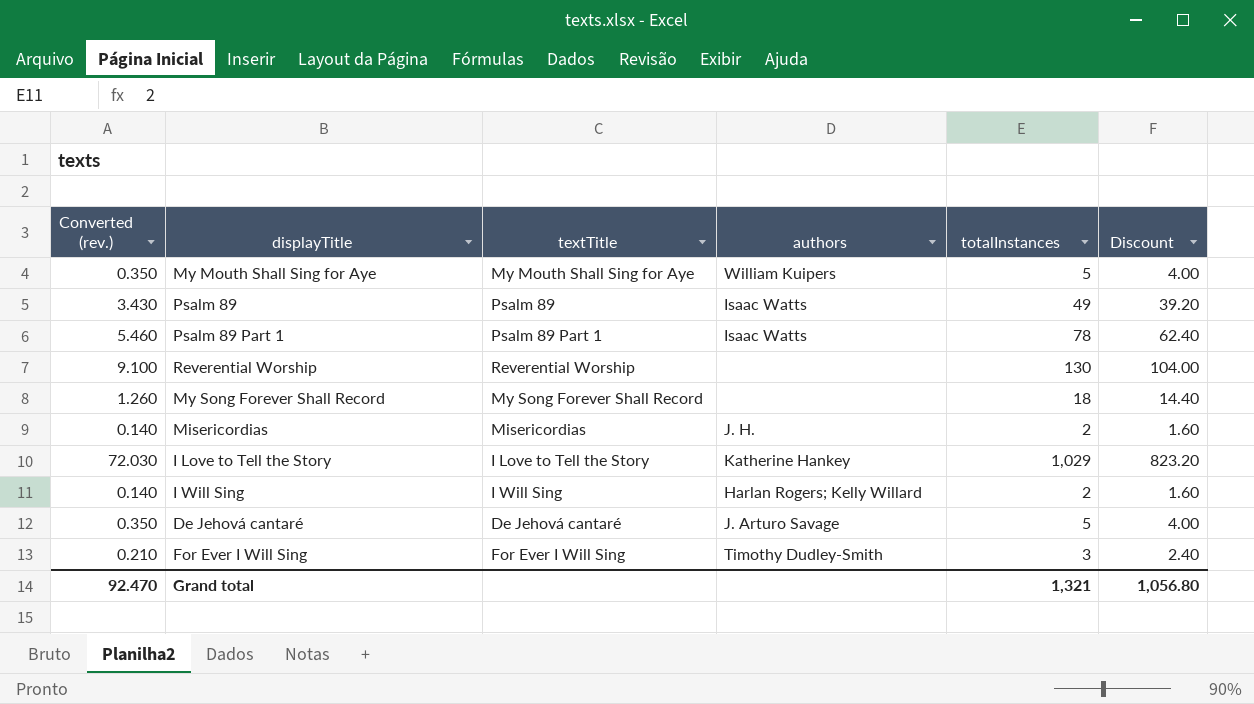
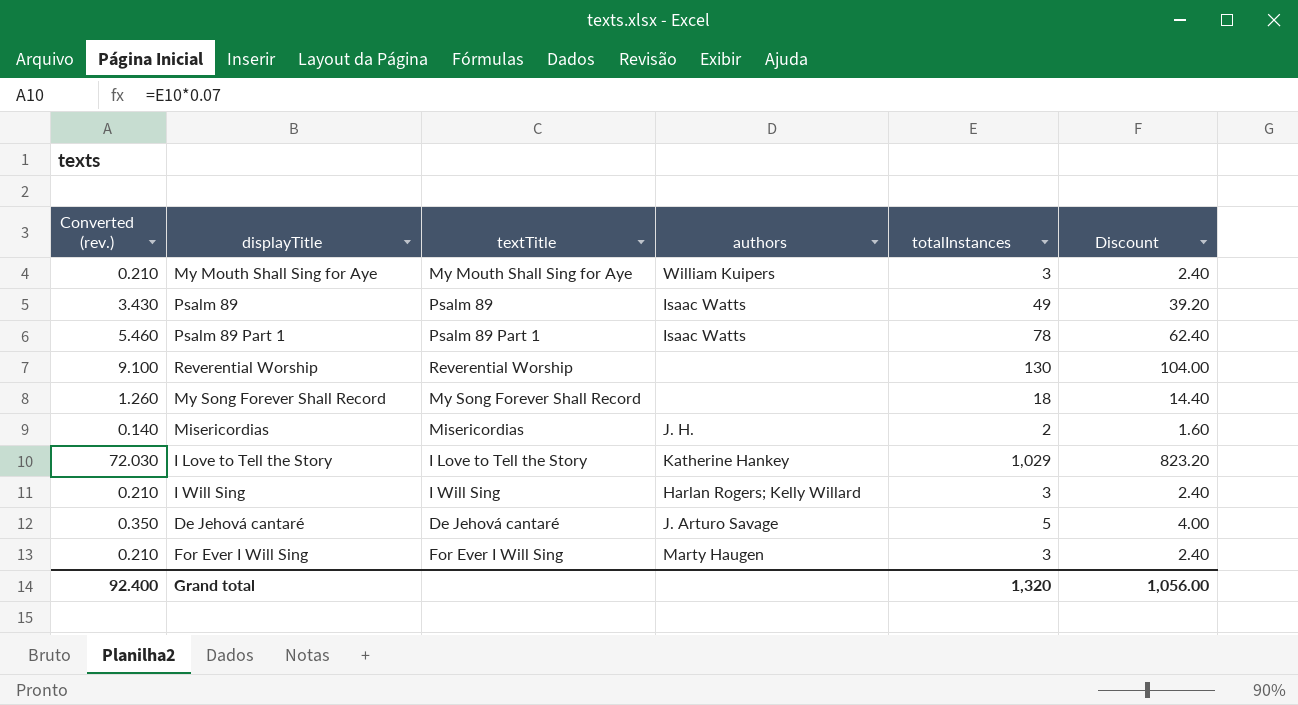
My Mouth Shall Sing for Aye | Converted (rev.): 0.350 -> 0.210
My Mouth Shall Sing for Aye | totalInstances: 5 -> 3
My Mouth Shall Sing for Aye | Discount: 4.00 -> 2.40
I Will Sing | Converted (rev.): 0.140 -> 0.210
I Will Sing | totalInstances: 2 -> 3
I Will Sing | Discount: 1.60 -> 2.40
For Ever I Will Sing | authors: Timothy Dudley-Smith -> Marty Haugen
Grand total | Converted (rev.): 92.470 -> 92.400
Grand total | totalInstances: 1,321 -> 1,320
Grand total | Discount: 1,056.80 -> 1,056.00

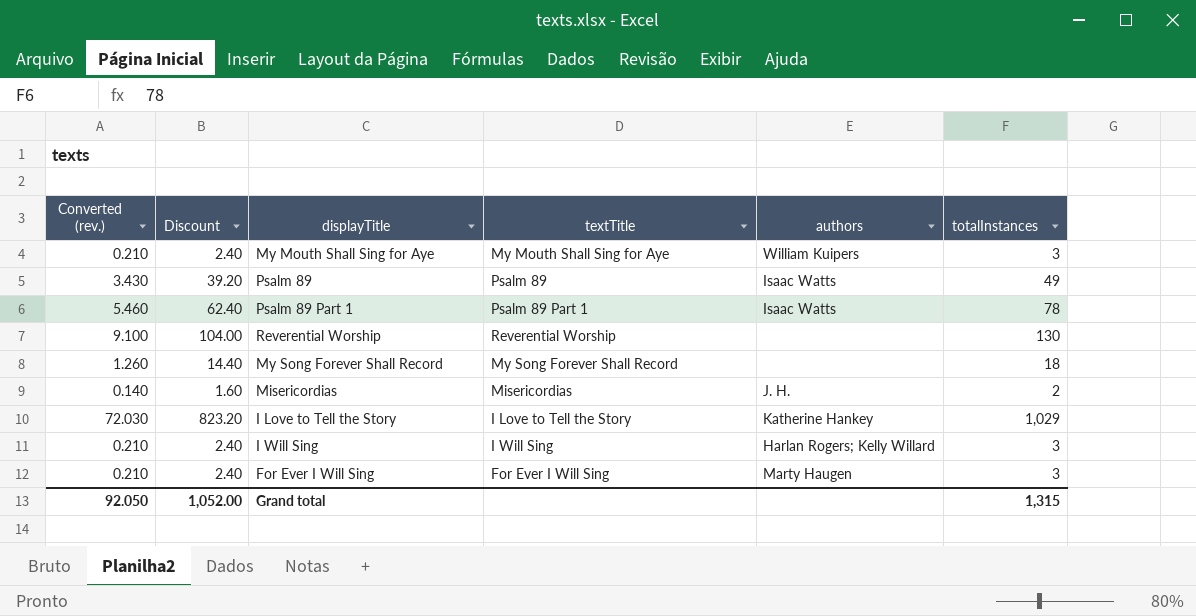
column Discount | position: 6 -> 2
row De Jehová cantaré: 0.350 | De Jehová cantaré | J. Arturo Savage | 5 | 4.00 -> none
Grand total | Converted (rev.): 92.400 -> 92.050
Grand total | Discount: 1,056.00 -> 1,052.00
Grand total | totalInstances: 1,320 -> 1,315

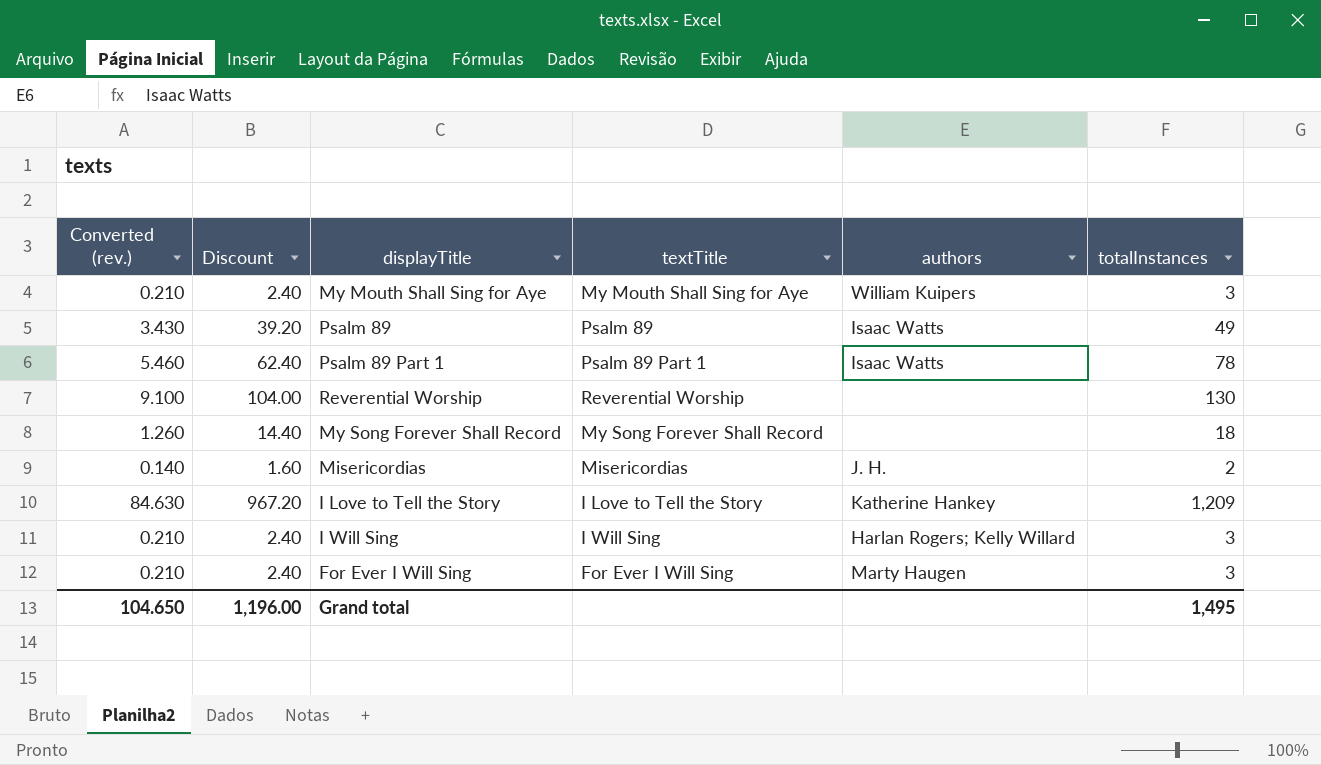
I Love to Tell the Story | Converted (rev.): 72.030 -> 84.630
I Love to Tell the Story | Discount: 823.20 -> 967.20
I Love to Tell the Story | totalInstances: 1,029 -> 1,209
Grand total | Converted (rev.): 92.050 -> 104.650
Grand total | Discount: 1,052.00 -> 1,196.00
Grand total | totalInstances: 1,315 -> 1,495

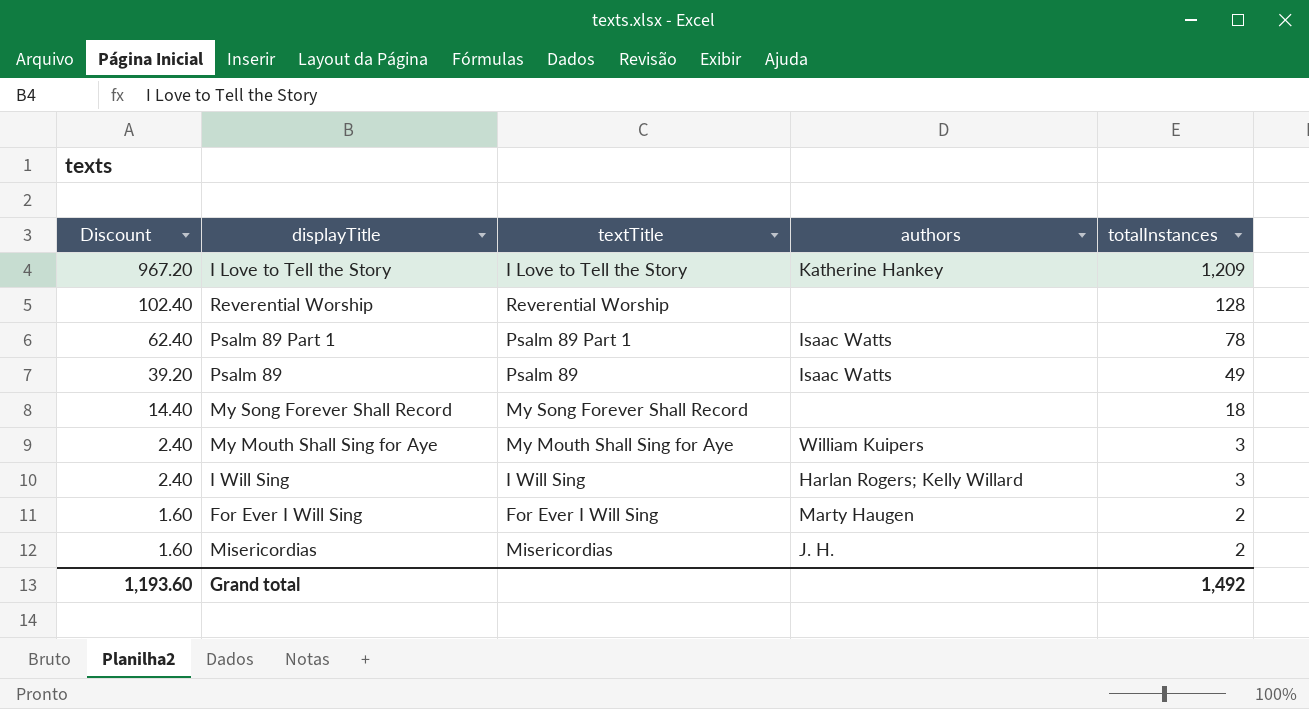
row order: none -> Discount descending
column Converted (rev.) | formula: [totalInstances] * 0.07 -> none
Reverential Worship | Discount: 104.00 -> 102.40
Reverential Worship | totalInstances: 130 -> 128
For Ever I Will Sing | Discount: 2.40 -> 1.60
For Ever I Will Sing | totalInstances: 3 -> 2
Grand total | Discount: 1,196.00 -> 1,193.60
Grand total | totalInstances: 1,495 -> 1,492

